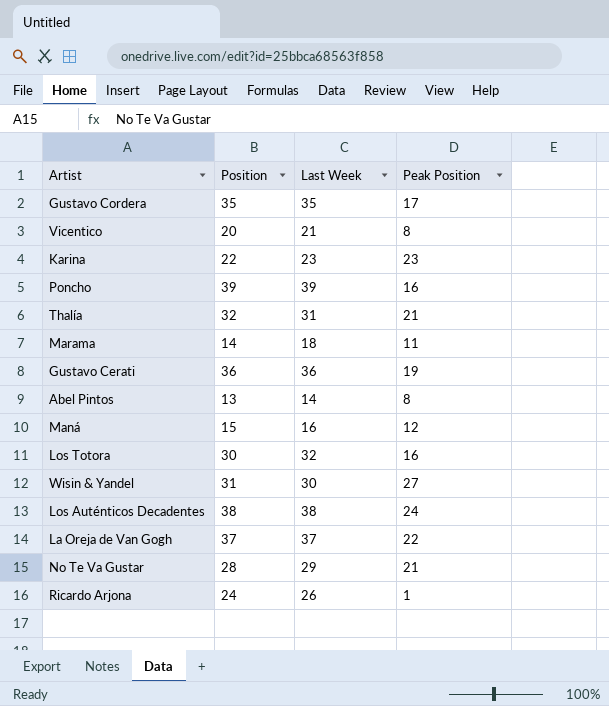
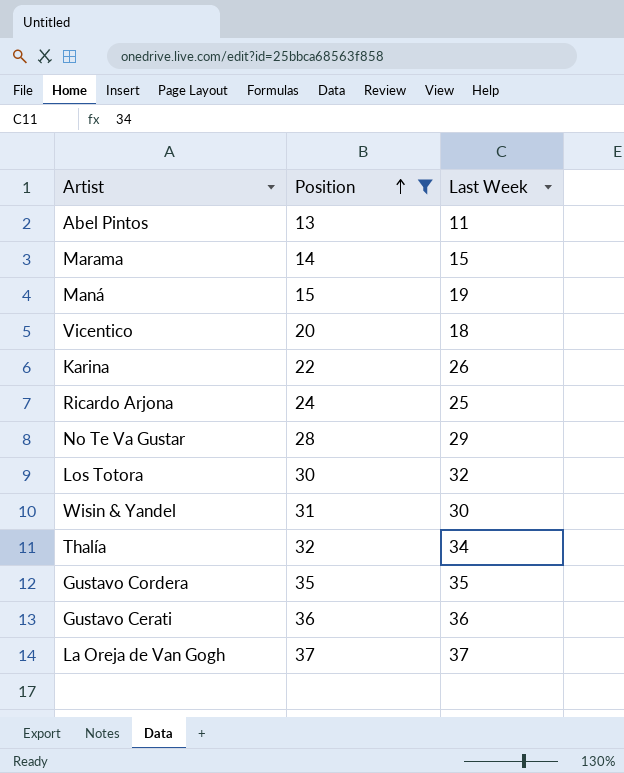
filter: none -> Position <= 37
row order: none -> Position ascending
column Peak Position | position: 4 -> none
Abel Pintos | Last Week: 14 -> 11
Marama | Last Week: 18 -> 15
Maná | Last Week: 16 -> 19
Vicentico | Last Week: 21 -> 18
Karina | Last Week: 23 -> 26
Ricardo Arjona | Last Week: 26 -> 25
Thalía | Last Week: 31 -> 34

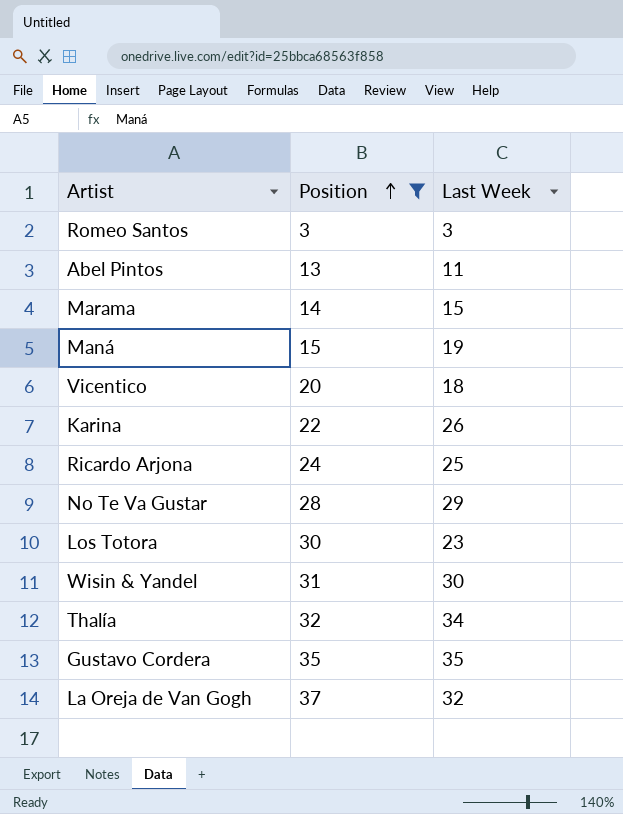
row Gustavo Cerati: 36 | 36 -> none
row Romeo Santos: none -> 3 | 3
Los Totora | Last Week: 32 -> 23
La Oreja de Van Gogh | Last Week: 37 -> 32

